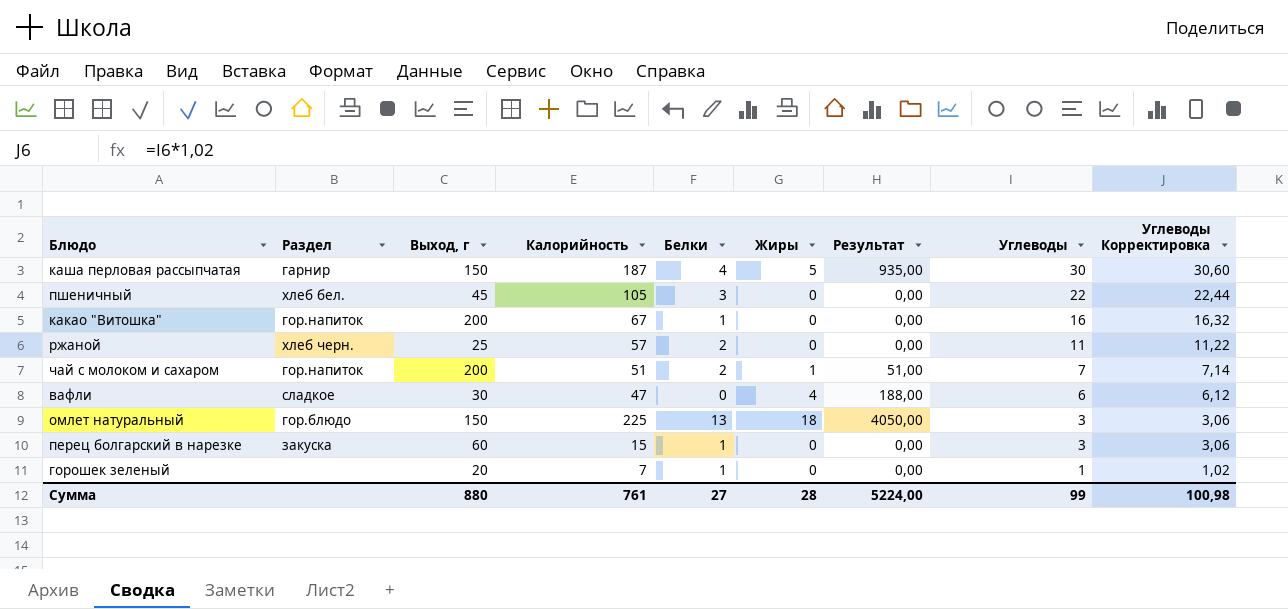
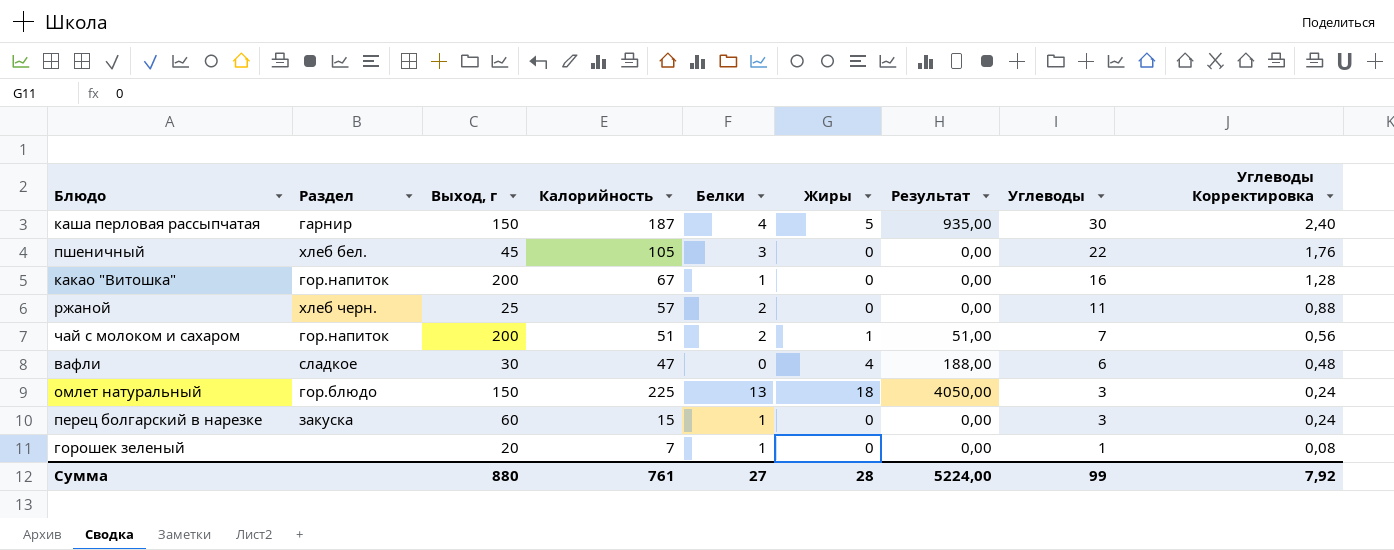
column Углеводы Корректировка | formula: [Углеводы] * 1,02 -> [Углеводы] * 0,08
Сумма | Углеводы Корректировка: 100,98 -> 7,92

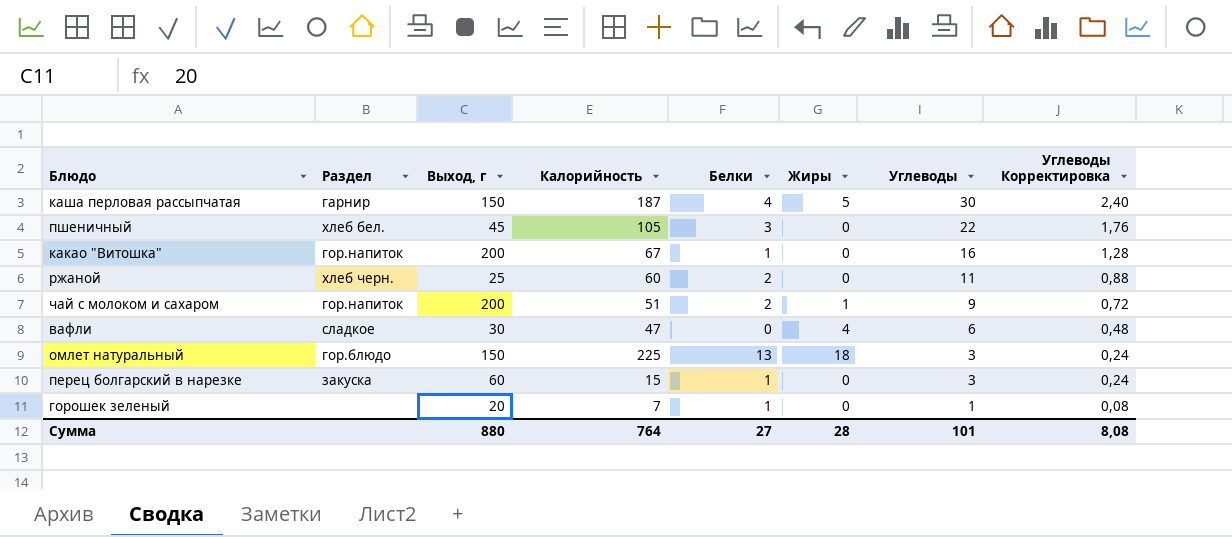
column Результат | formula: [Калорийность] * [Жиры] -> none
ржаной | Калорийность: 57 -> 60
чай с молоком и сахаром | Углеводы: 7 -> 9
чай с молоком и сахаром | Углеводы Корректировка: 0,56 -> 0,72
Сумма | Калорийность: 761 -> 764
Сумма | Углеводы: 99 -> 101
Сумма | Углеводы Корректировка: 7,92 -> 8,08

